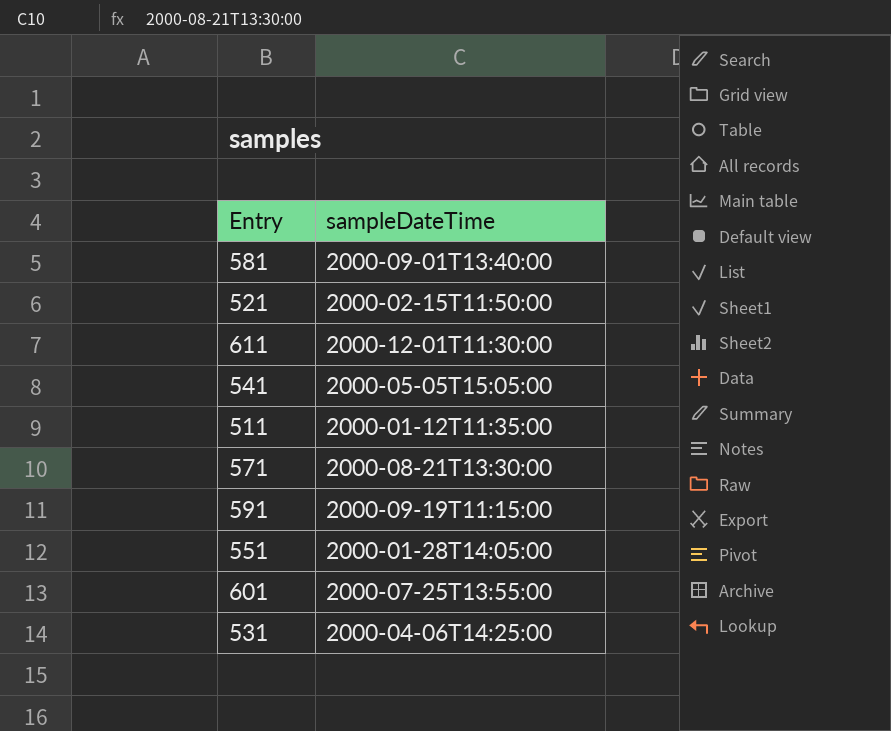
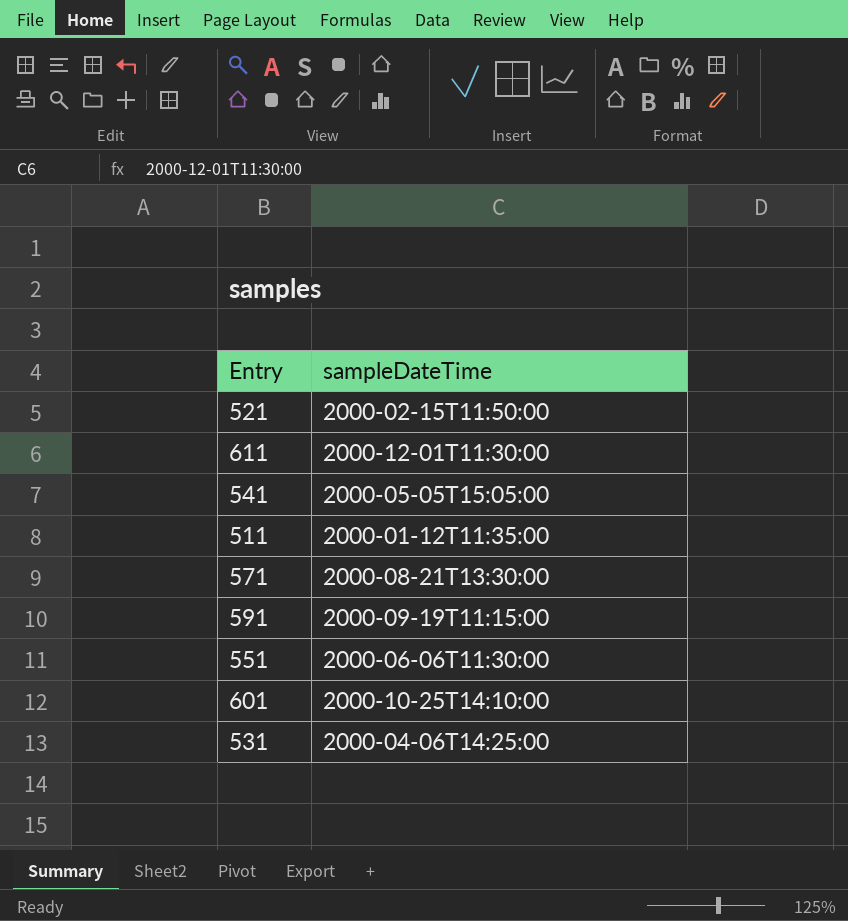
row 581: 2000-09-01T13:40:00 -> none
551 | sampleDateTime: 2000-01-28T14:05:00 -> 2000-06-06T11:30:00
601 | sampleDateTime: 2000-07-25T13:55:00 -> 2000-10-25T14:10:00

